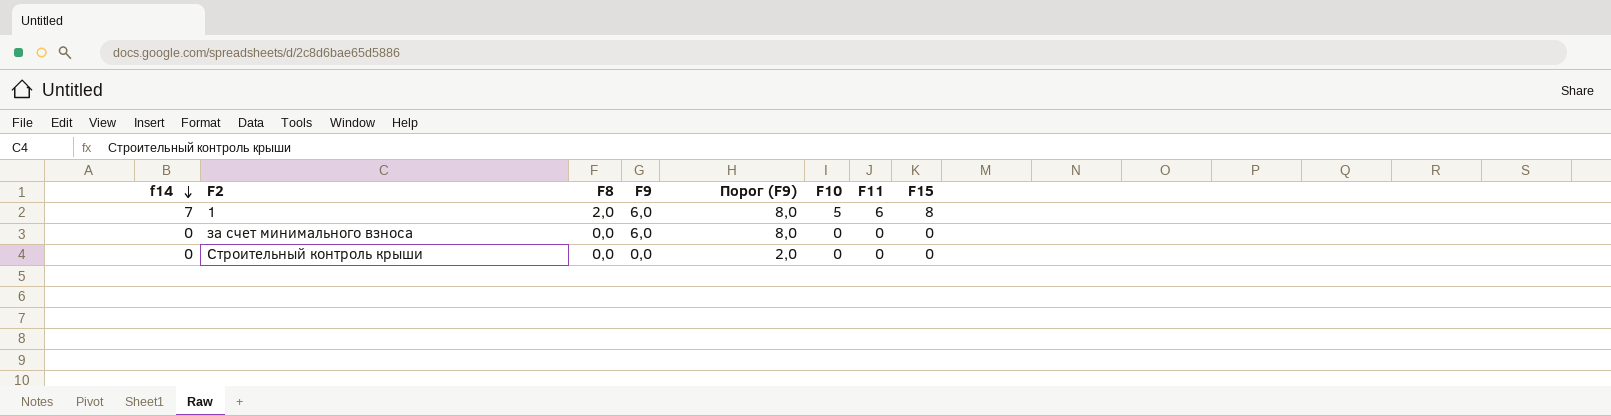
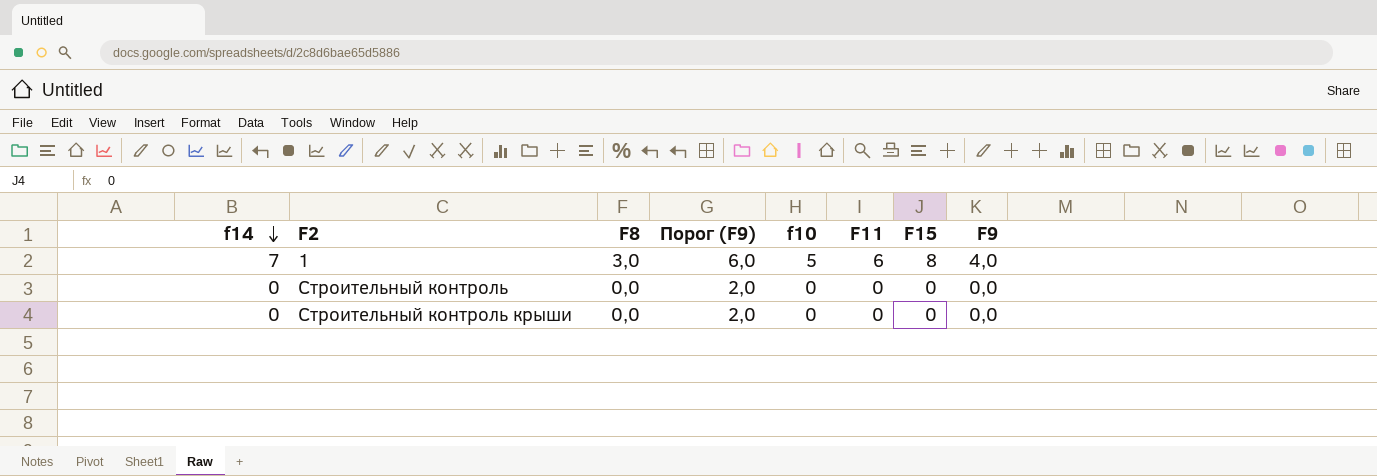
column name: F10 -> f10
column F9 | position: 4 -> 8
row за счет минимального взноса: 0 | 0,0 | 6,0 | 8,0 | 0 | 0 | 0 -> none
1 | F8: 2,0 -> 3,0
1 | Порог (F9): 8,0 -> 6,0
1 | F9: 6,0 -> 4,0
row Строительный контроль: none -> 0 | 0,0 | 2,0 | 0 | 0 | 0 | 0,0

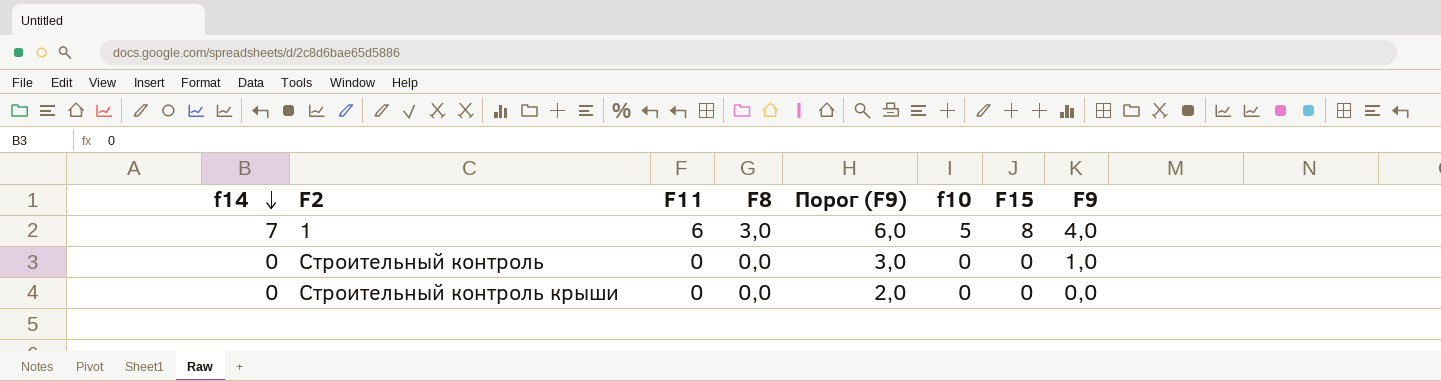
column F11 | position: 6 -> 3
Строительный контроль | Порог (F9): 2,0 -> 3,0
Строительный контроль | F9: 0,0 -> 1,0

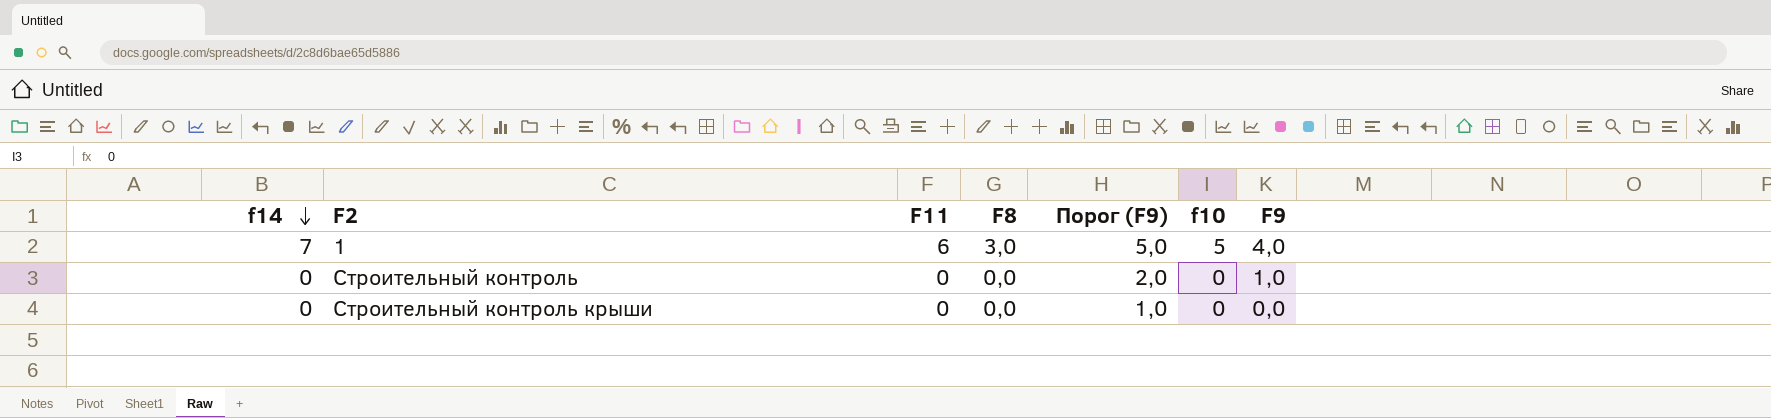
column F15 | position: 7 -> none
column Порог (F9) | formula: [F9] + 2 -> [F9] + 1

